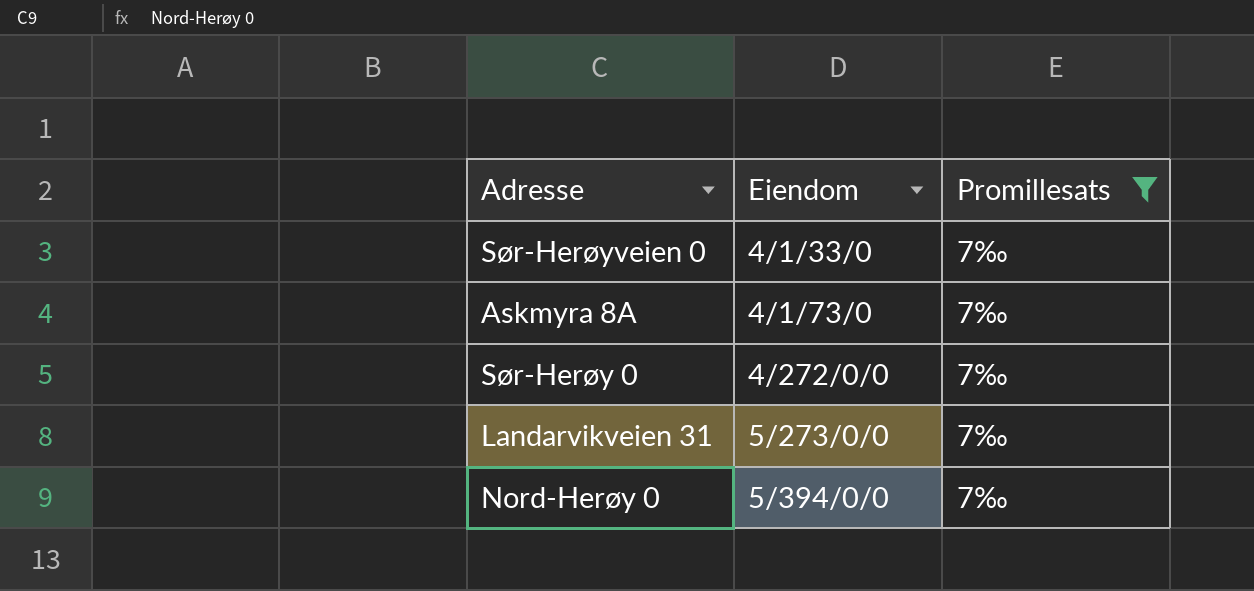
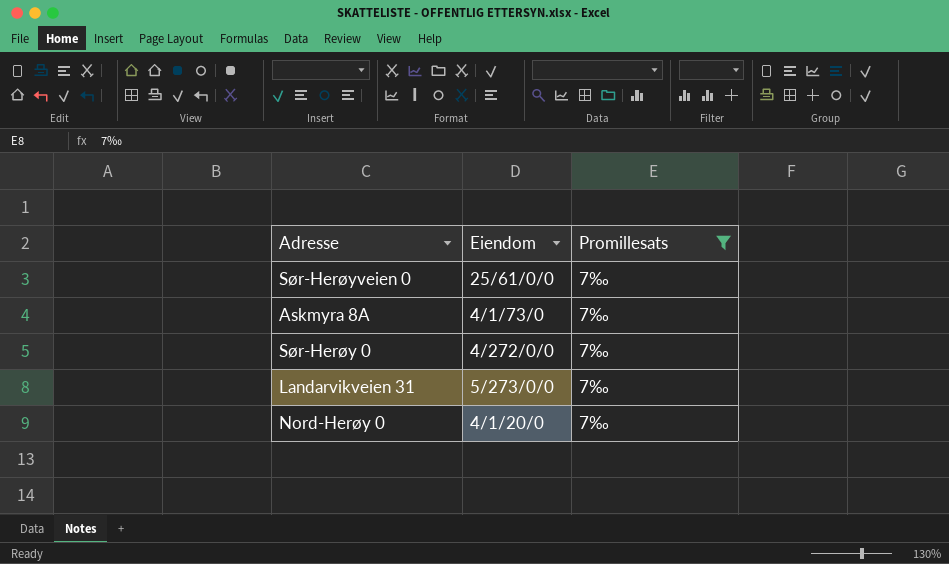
Sør-Herøyveien 0 | Eiendom: 4/1/33/0 -> 25/61/0/0
Nord-Herøy 0 | Eiendom: 5/394/0/0 -> 4/1/20/0

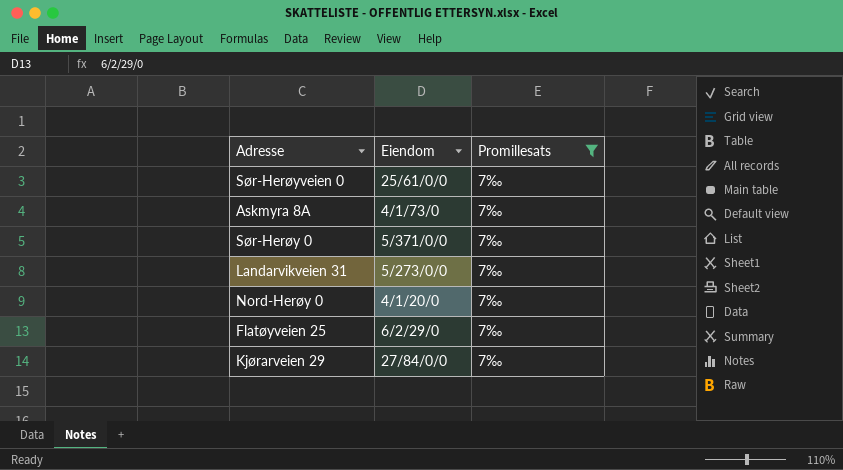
Sør-Herøy 0 | Eiendom: 4/272/0/0 -> 5/371/0/0
row Flatøyveien 25: none -> 6/2/29/0 | 7‰
row Kjørarveien 29: none -> 27/84/0/0 | 7‰

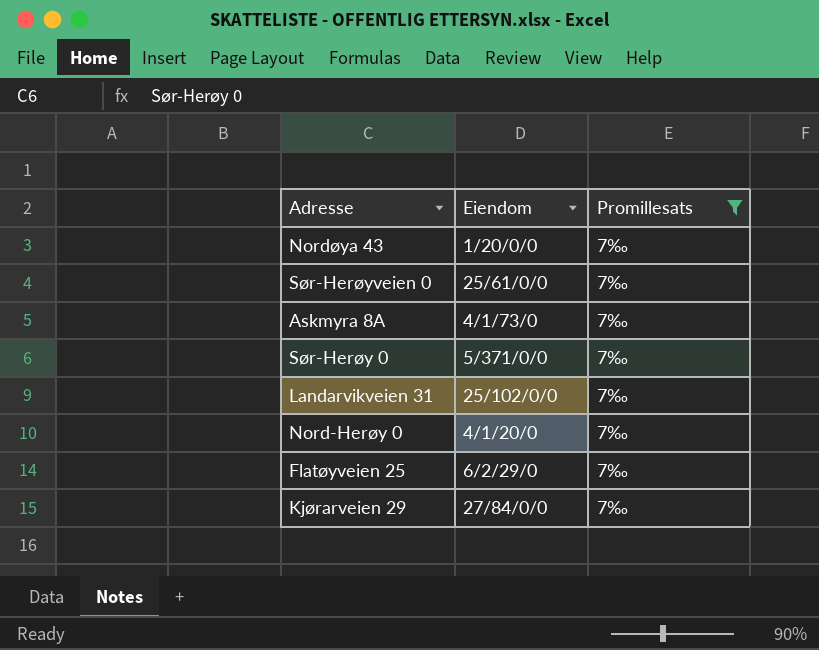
row Nordøya 43: none -> 1/20/0/0 | 7‰
Landarvikveien 31 | Eiendom: 5/273/0/0 -> 25/102/0/0

